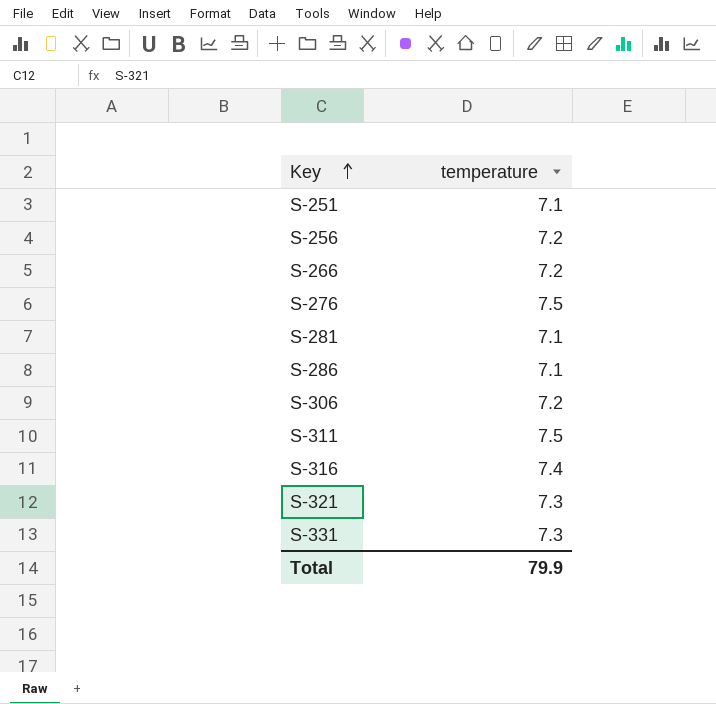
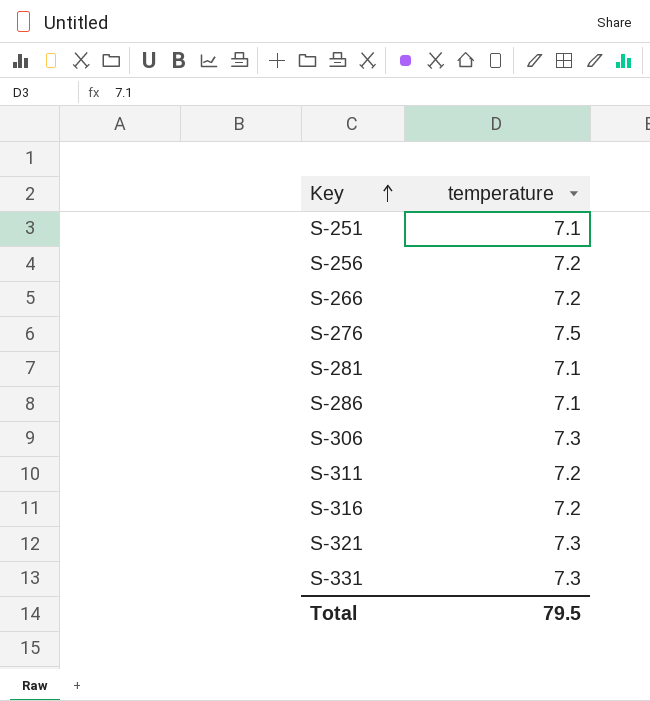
S-306 | temperature: 7.2 -> 7.3
S-311 | temperature: 7.5 -> 7.2
S-316 | temperature: 7.4 -> 7.2
Total | temperature: 79.9 -> 79.5

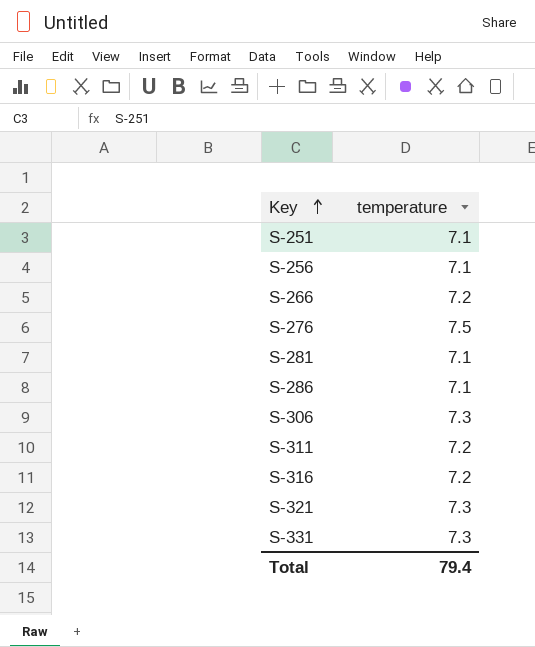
S-256 | temperature: 7.2 -> 7.1
Total | temperature: 79.5 -> 79.4

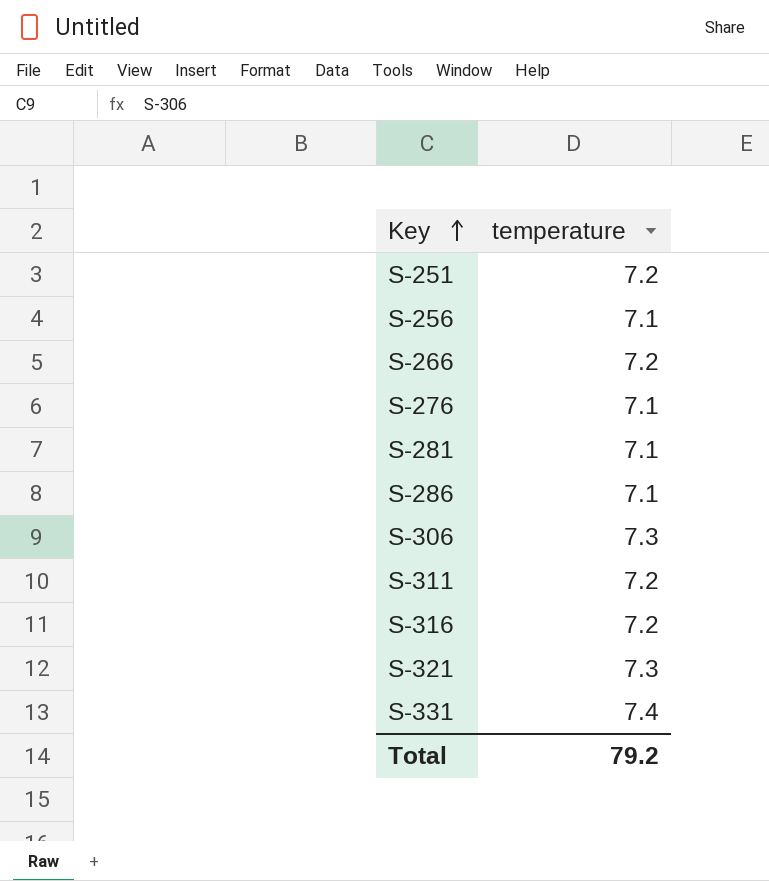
S-251 | temperature: 7.1 -> 7.2
S-276 | temperature: 7.5 -> 7.1
S-331 | temperature: 7.3 -> 7.4
Total | temperature: 79.4 -> 79.2

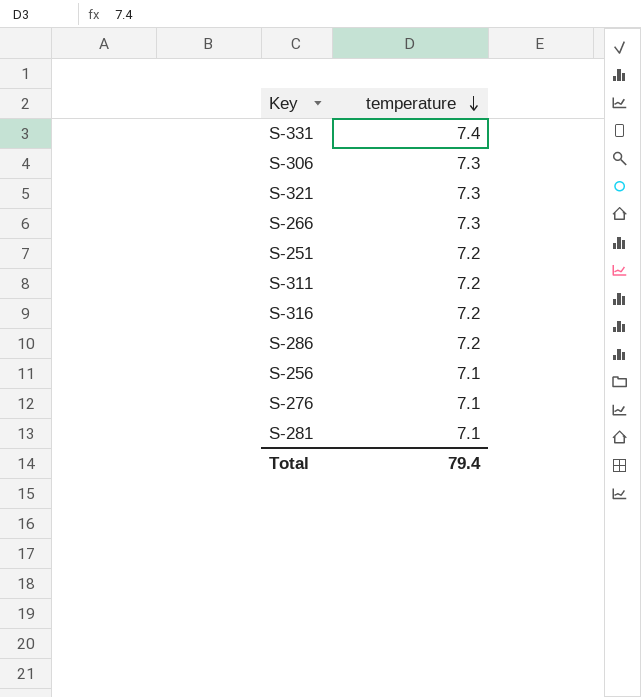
row order: Key ascending -> temperature descending
S-266 | temperature: 7.2 -> 7.3
S-286 | temperature: 7.1 -> 7.2
Total | temperature: 79.2 -> 79.4

